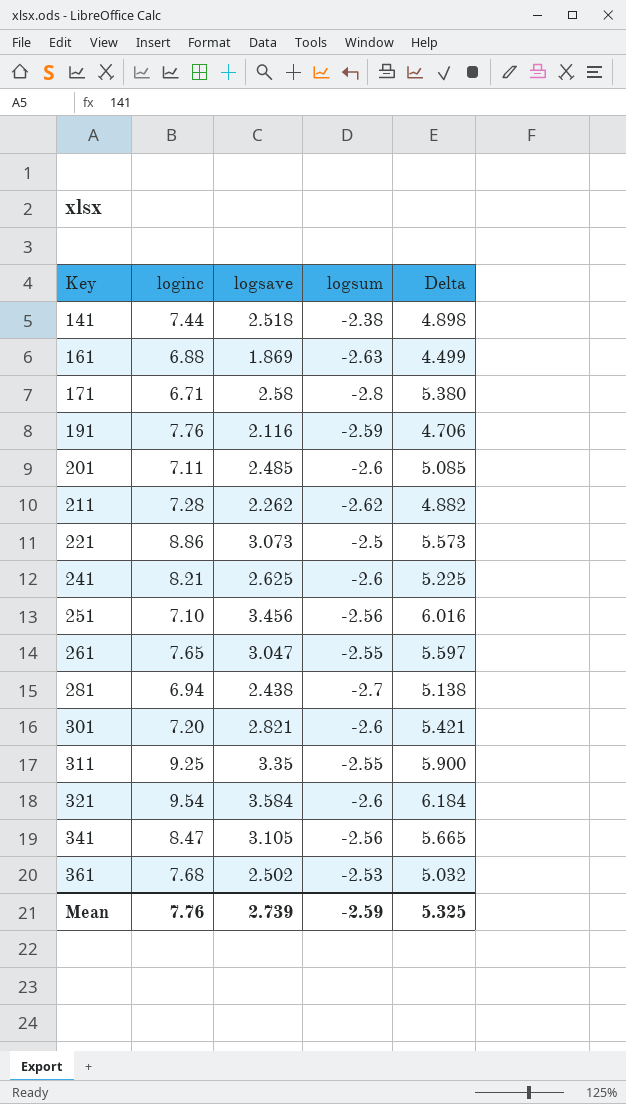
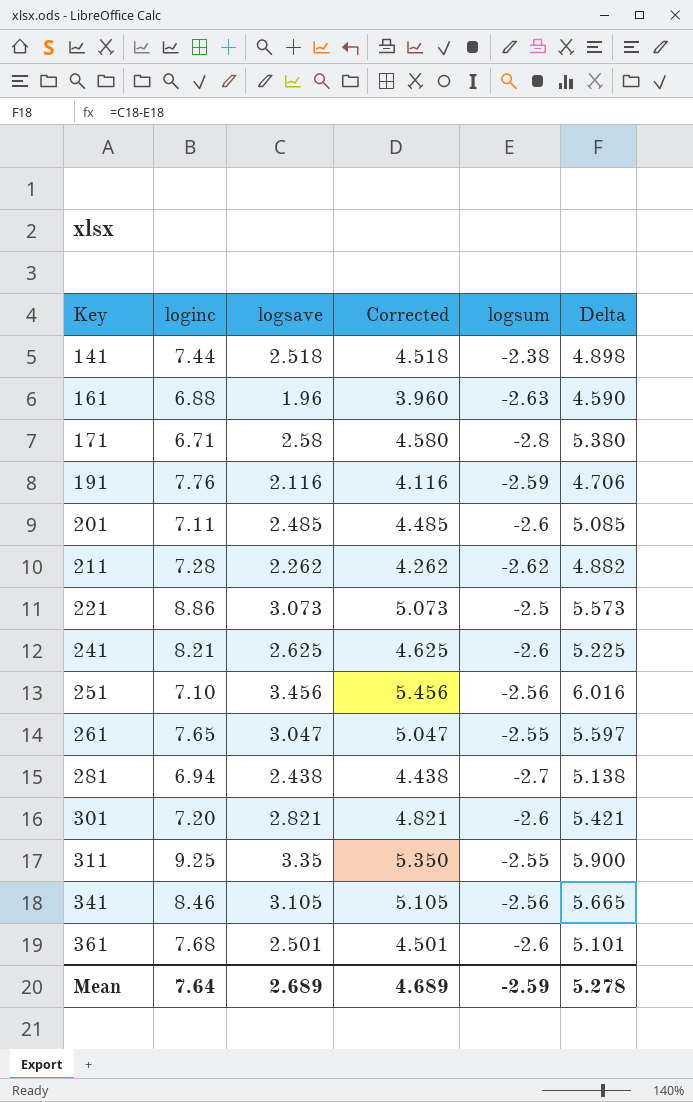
column Corrected | formula: none -> [logsave] + 2
row 321: 9.54 | 3.584 | -2.6 | 6.184 -> none
161 | logsave: 1.869 -> 1.96
161 | Delta: 4.499 -> 4.590
341 | loginc: 8.47 -> 8.46
361 | logsave: 2.502 -> 2.501
361 | logsum: -2.53 -> -2.6
361 | Delta: 5.032 -> 5.101
Mean | loginc: 7.76 -> 7.64
Mean | logsave: 2.739 -> 2.689
Mean | Delta: 5.325 -> 5.278

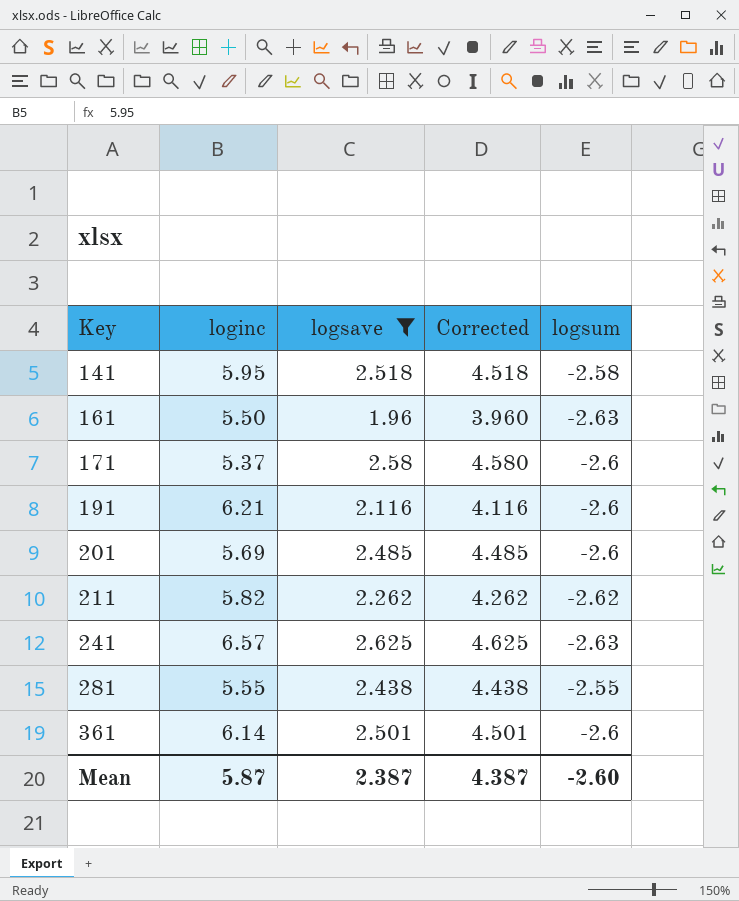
filter: none -> logsave <= 2.625
column Delta | formula: [logsave] - [logsum] -> none
141 | loginc: 7.44 -> 5.95
141 | logsum: -2.38 -> -2.58
161 | loginc: 6.88 -> 5.50
171 | loginc: 6.71 -> 5.37
171 | logsum: -2.8 -> -2.6
191 | loginc: 7.76 -> 6.21
191 | logsum: -2.59 -> -2.6
201 | loginc: 7.11 -> 5.69
211 | loginc: 7.28 -> 5.82
241 | loginc: 8.21 -> 6.57
241 | logsum: -2.6 -> -2.63
281 | loginc: 6.94 -> 5.55
281 | logsum: -2.7 -> -2.55
361 | loginc: 7.68 -> 6.14
Mean | loginc: 7.64 -> 5.87
Mean | logsave: 2.689 -> 2.387
Mean | Corrected: 4.689 -> 4.387
Mean | logsum: -2.59 -> -2.60

